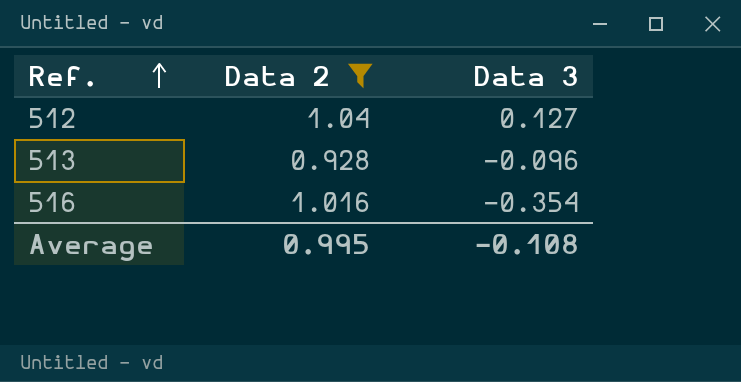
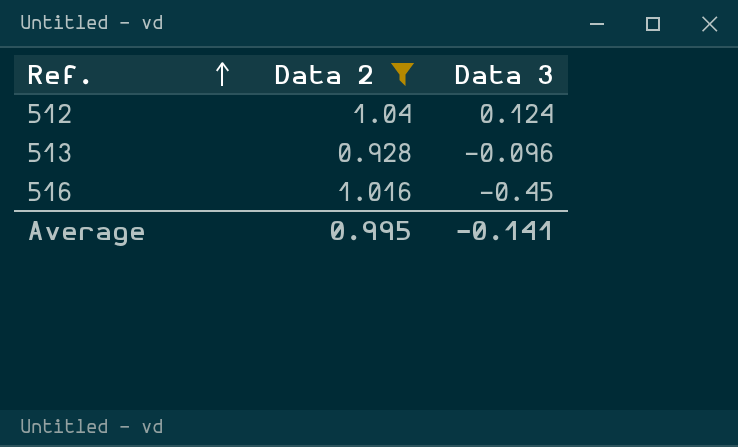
512 | Data 3: 0.127 -> 0.124
516 | Data 3: -0.354 -> -0.45
Average | Data 3: -0.108 -> -0.141

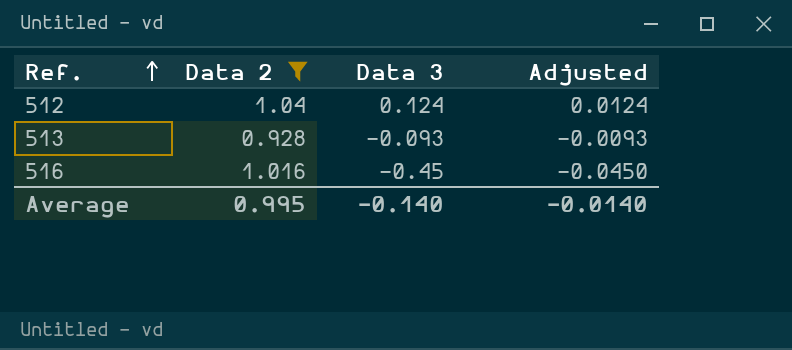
column Adjusted | formula: none -> [Data 3] * 0.1
513 | Data 3: -0.096 -> -0.093
Average | Data 3: -0.141 -> -0.140

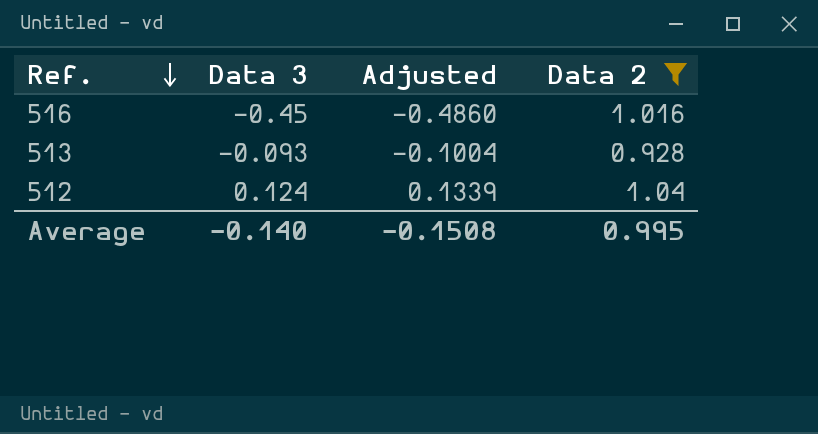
row order: Ref. ascending -> Ref. descending
column Adjusted | formula: [Data 3] * 0.1 -> [Data 3] * 1.08
column Data 2 | position: 2 -> 4
Average | Adjusted: -0.0140 -> -0.1508

